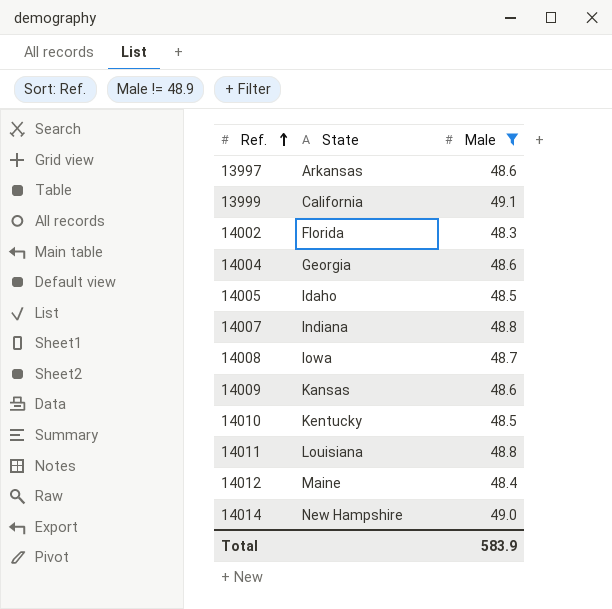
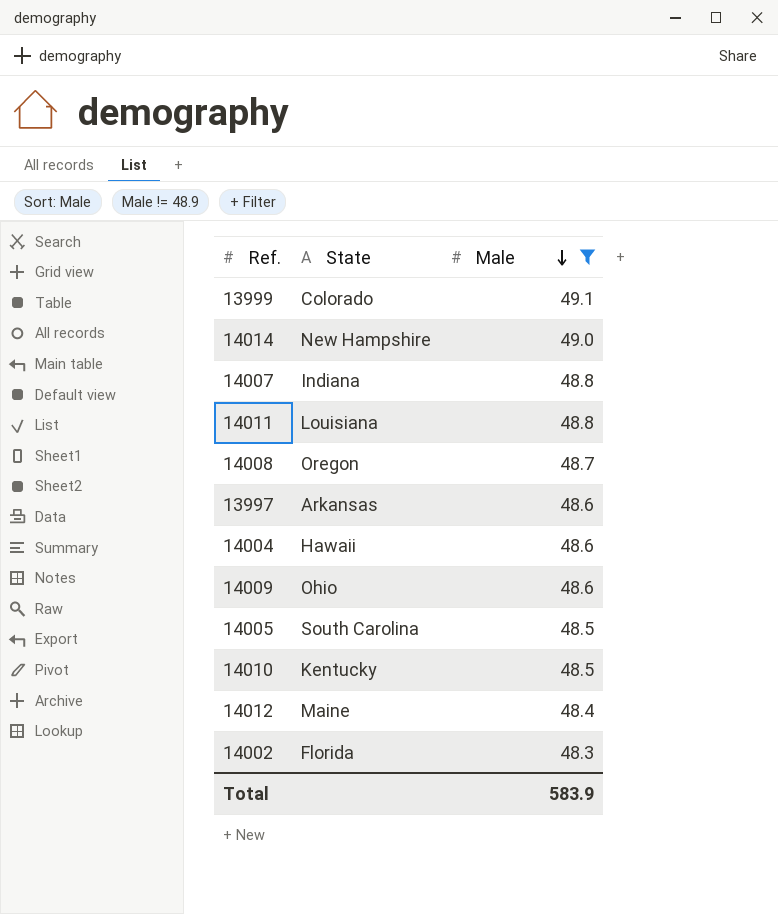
row order: Ref. ascending -> Male descending
13999 | State: California -> Colorado
14008 | State: Iowa -> Oregon
14004 | State: Georgia -> Hawaii
14009 | State: Kansas -> Ohio
14005 | State: Idaho -> South Carolina

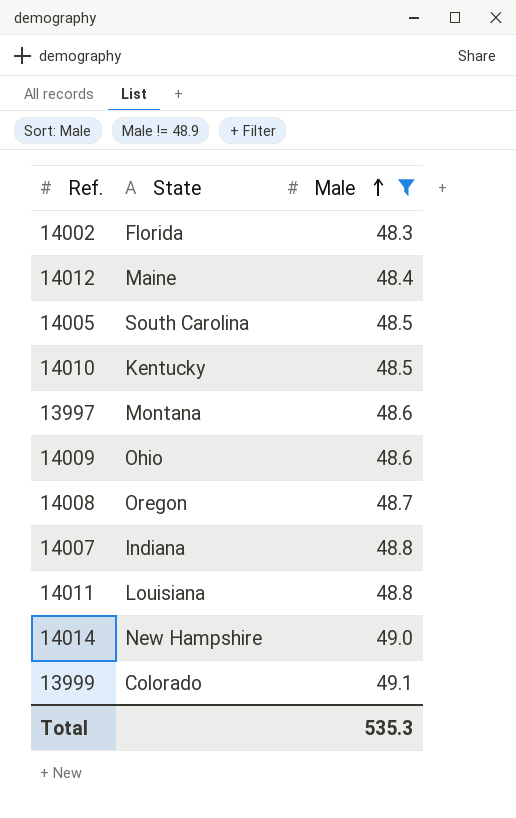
row order: Male descending -> Male ascending
row 14004: Hawaii | 48.6 -> none
13997 | State: Arkansas -> Montana
Total | Male: 583.9 -> 535.3

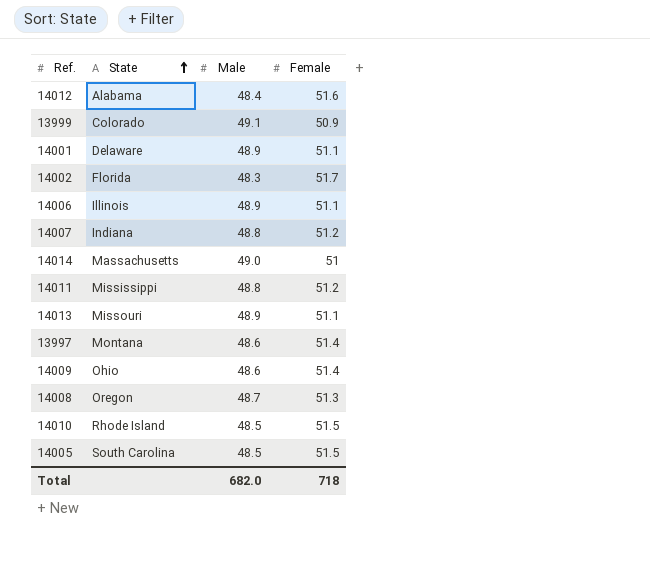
filter: Male != 48.9 -> none
row order: Male ascending -> State ascending
column Female | position: none -> 4
14012 | State: Maine -> Alabama
14014 | State: New Hampshire -> Massachusetts
14011 | State: Louisiana -> Mississippi
14010 | State: Kentucky -> Rhode Island
Total | Male: 535.3 -> 682.0

